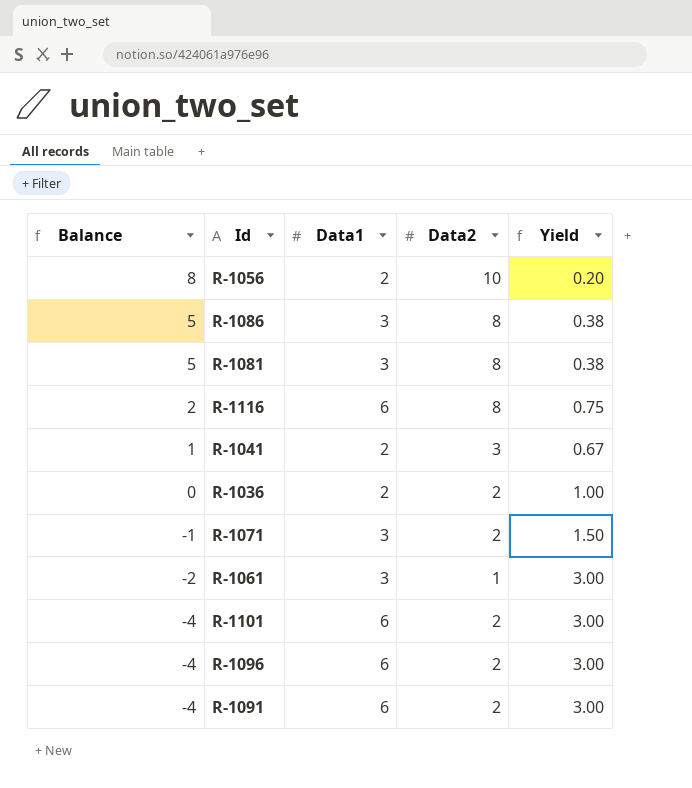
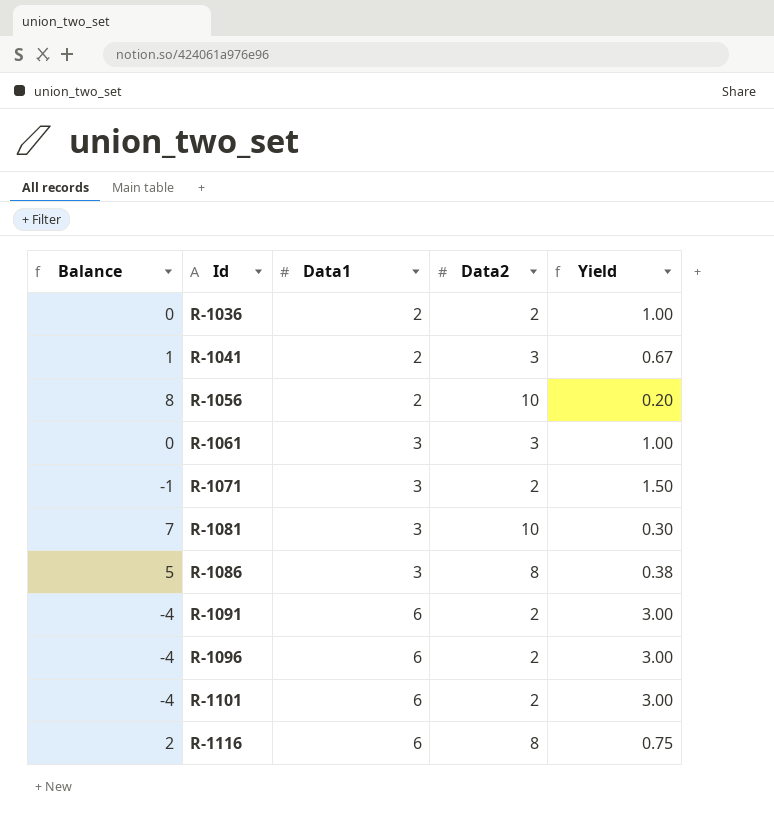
row order: Balance descending -> Id ascending
R-1061 | Balance: -2 -> 0
R-1061 | Data2: 1 -> 3
R-1061 | Yield: 3.00 -> 1.00
R-1081 | Balance: 5 -> 7
R-1081 | Data2: 8 -> 10
R-1081 | Yield: 0.38 -> 0.30

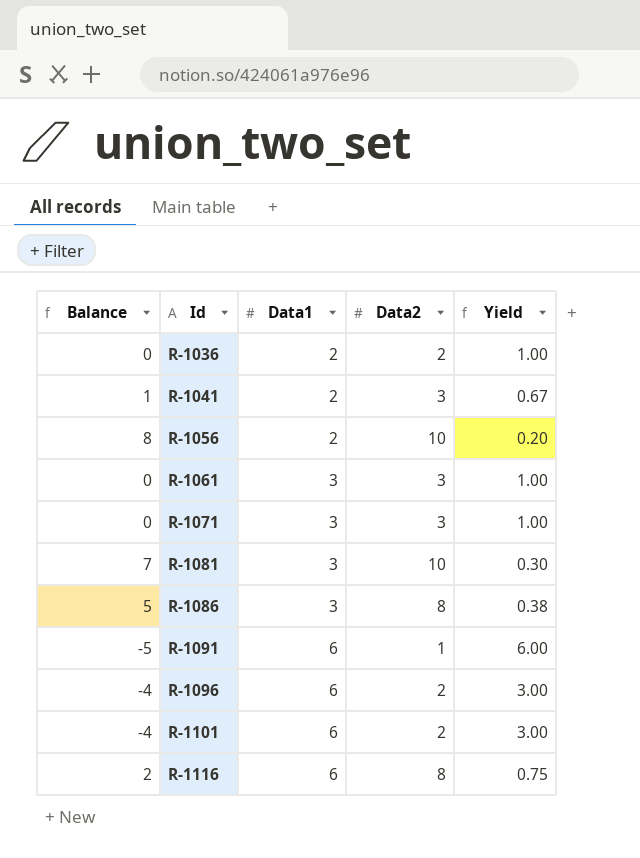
R-1071 | Balance: -1 -> 0
R-1071 | Data2: 2 -> 3
R-1071 | Yield: 1.50 -> 1.00
R-1091 | Balance: -4 -> -5
R-1091 | Data2: 2 -> 1
R-1091 | Yield: 3.00 -> 6.00

